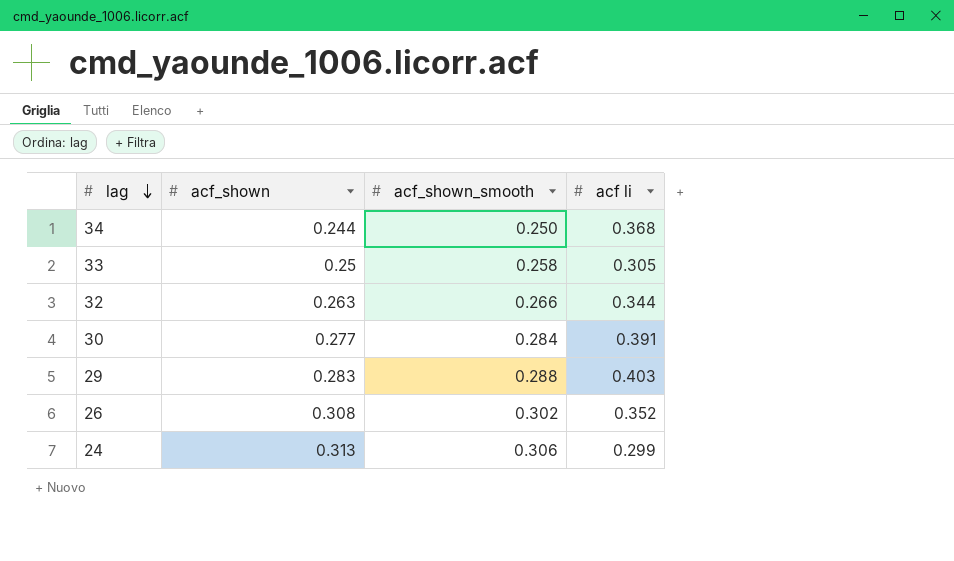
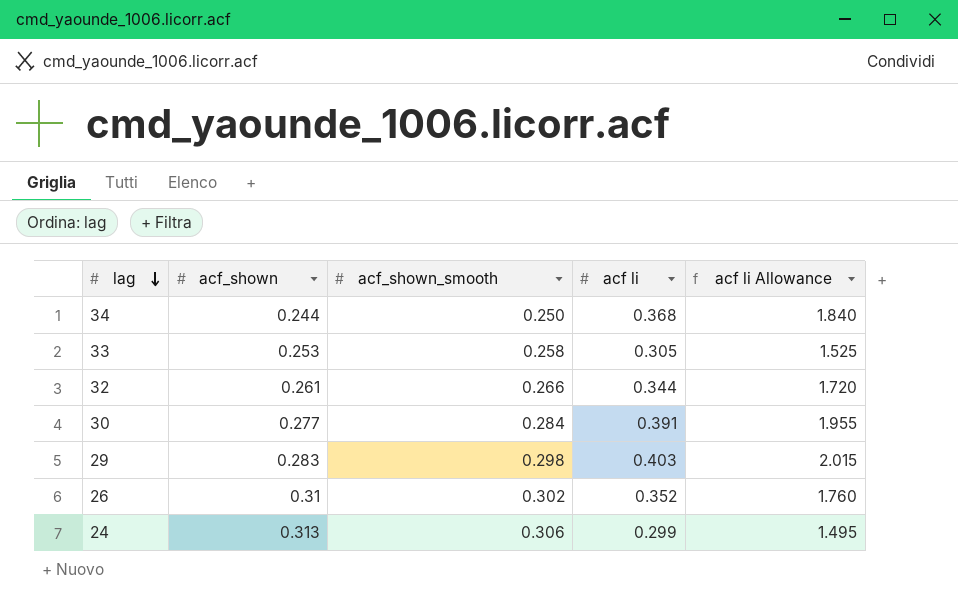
column acf li Allowance | formula: none -> [acf li] * 5
33 | acf_shown: 0.25 -> 0.253
32 | acf_shown: 0.263 -> 0.261
29 | acf_shown_smooth: 0.288 -> 0.298
26 | acf_shown: 0.308 -> 0.31

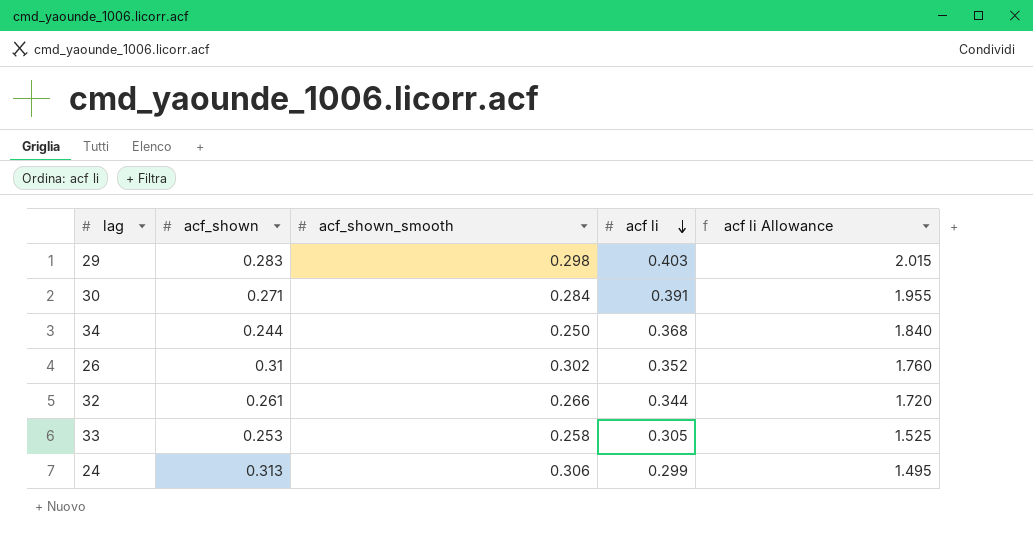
row order: lag descending -> acf li descending
30 | acf_shown: 0.277 -> 0.271

